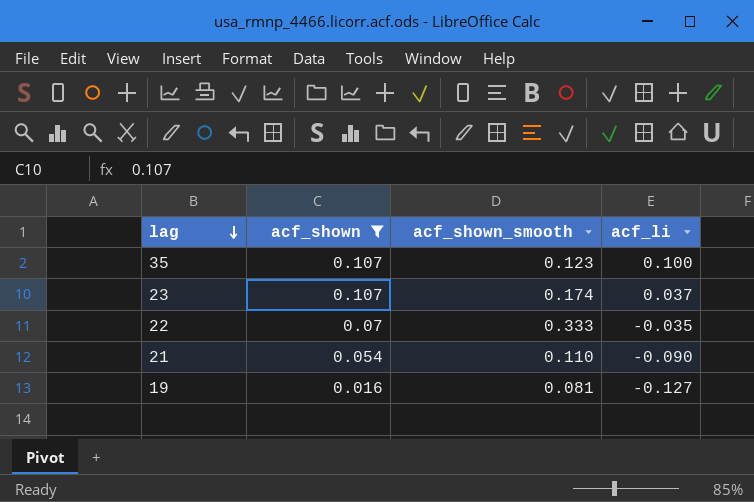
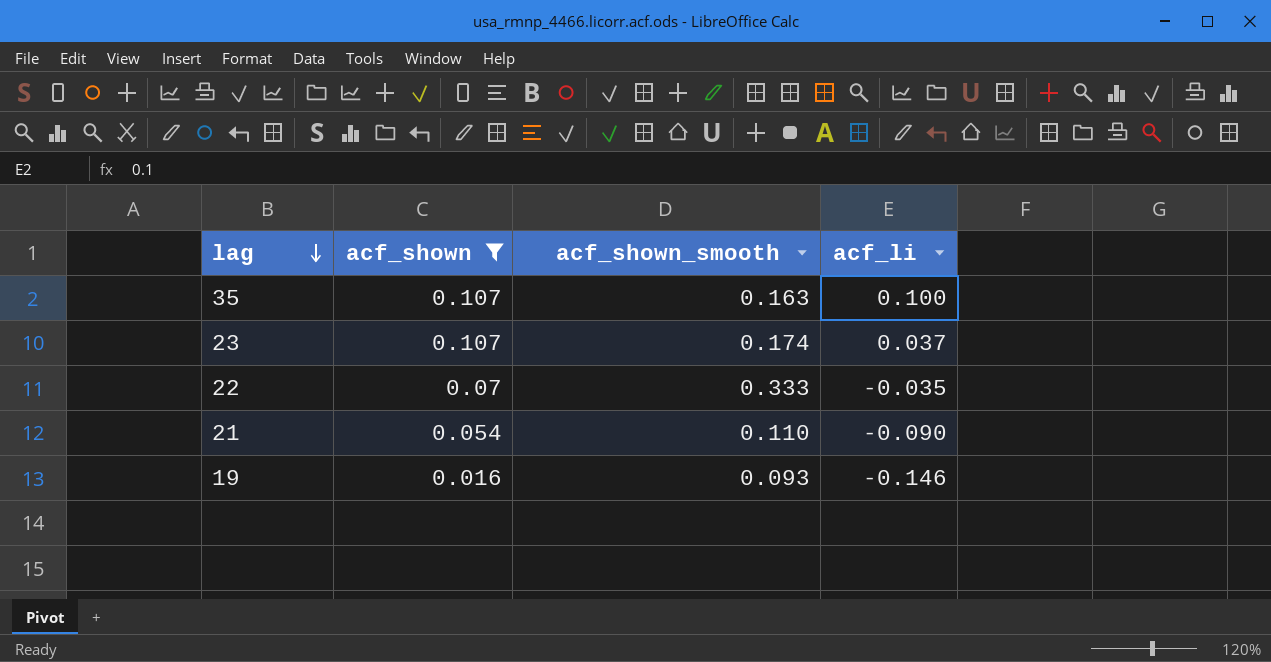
35 | acf_shown_smooth: 0.123 -> 0.163
19 | acf_shown_smooth: 0.081 -> 0.093
19 | acf_li: -0.127 -> -0.146

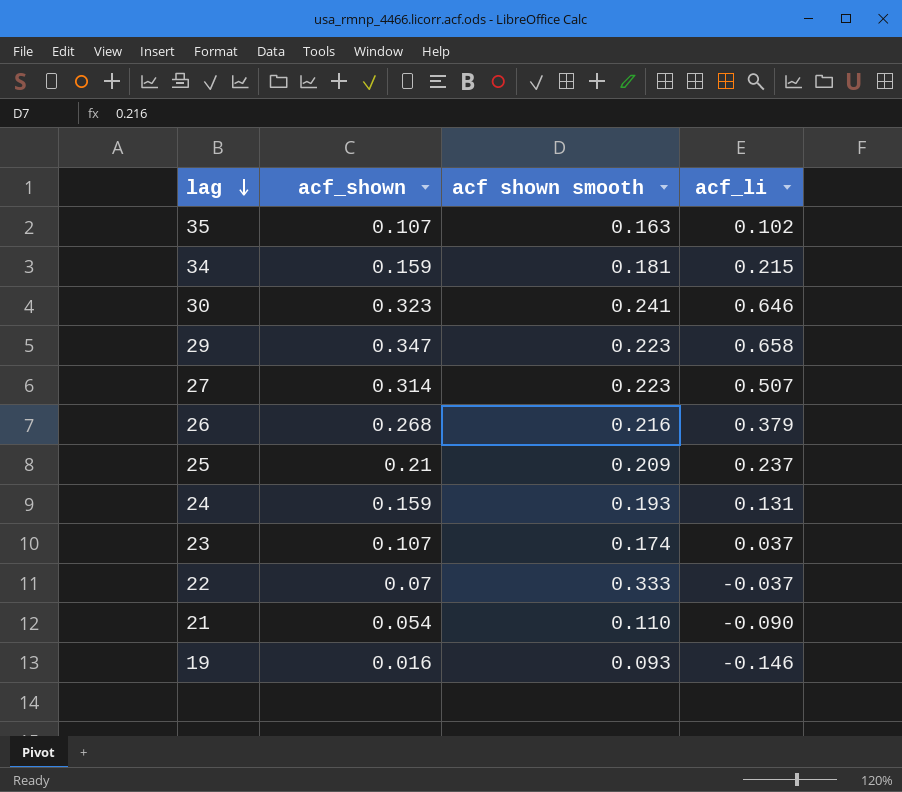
filter: acf_shown <= 0.107 -> none
column name: acf_shown_smooth -> acf shown smooth
35 | acf_li: 0.100 -> 0.102
22 | acf_li: -0.035 -> -0.037

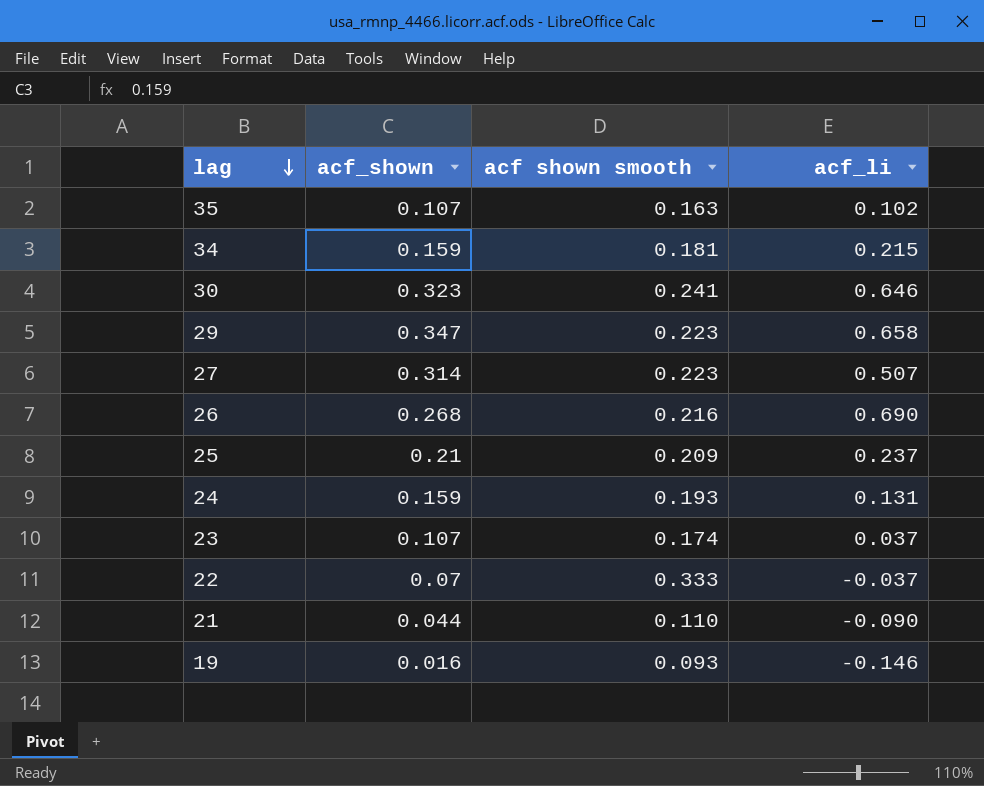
26 | acf_li: 0.379 -> 0.690
21 | acf_shown: 0.054 -> 0.044

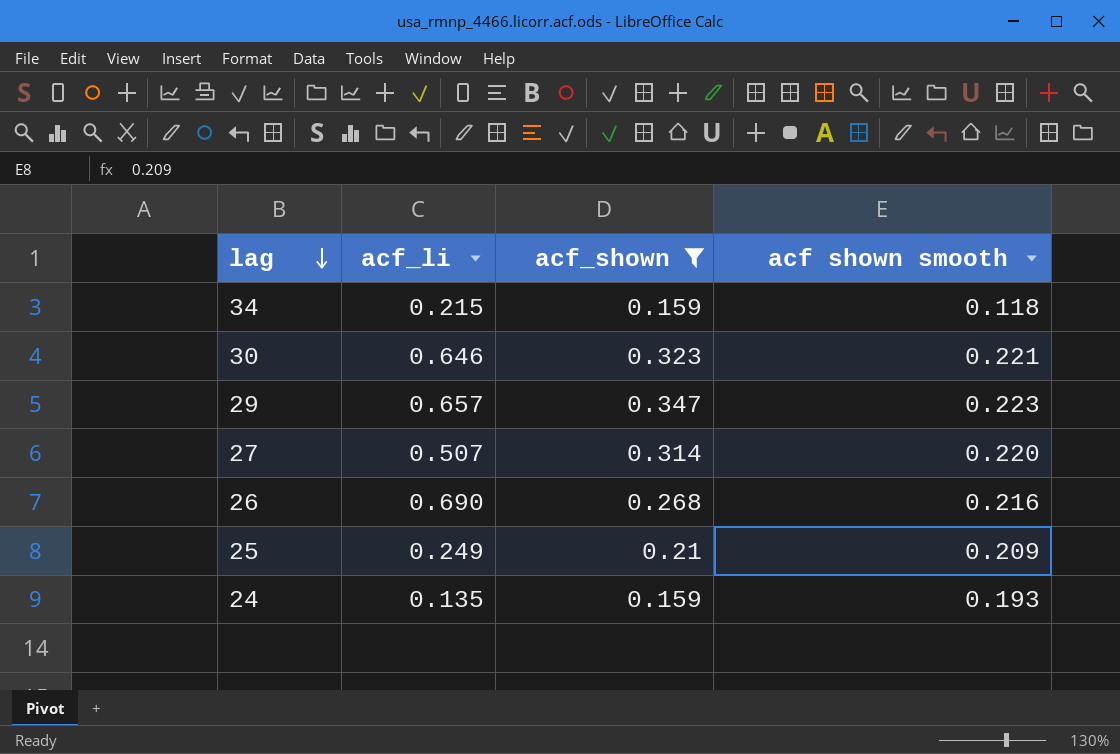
filter: none -> acf_shown >= 0.159
column acf_li | position: 4 -> 2
34 | acf shown smooth: 0.181 -> 0.118
30 | acf shown smooth: 0.241 -> 0.221
29 | acf_li: 0.658 -> 0.657
27 | acf shown smooth: 0.223 -> 0.220
25 | acf_li: 0.237 -> 0.249
24 | acf_li: 0.131 -> 0.135

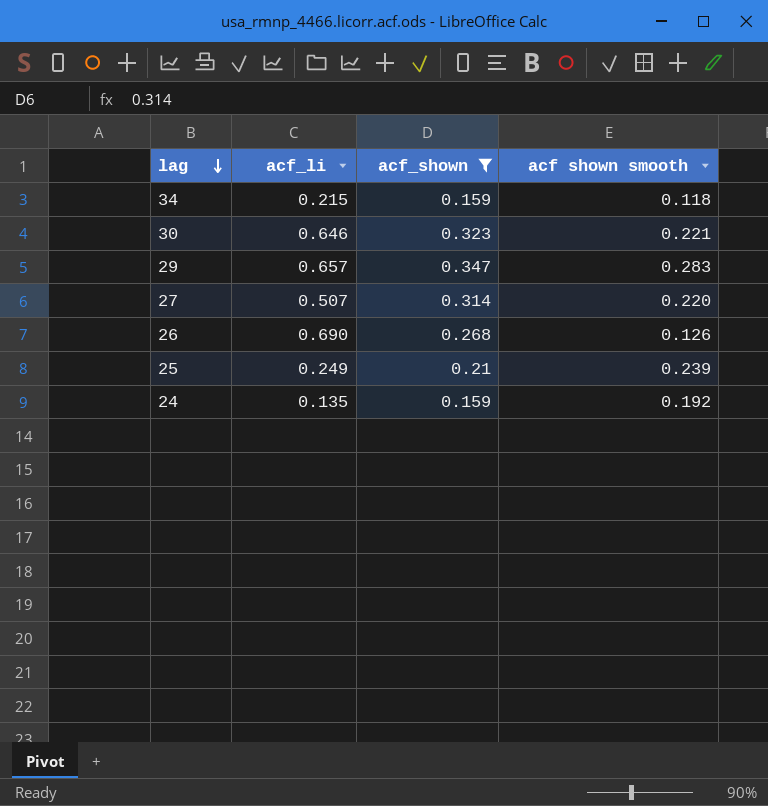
29 | acf shown smooth: 0.223 -> 0.283
26 | acf shown smooth: 0.216 -> 0.126
25 | acf shown smooth: 0.209 -> 0.239
24 | acf shown smooth: 0.193 -> 0.192

